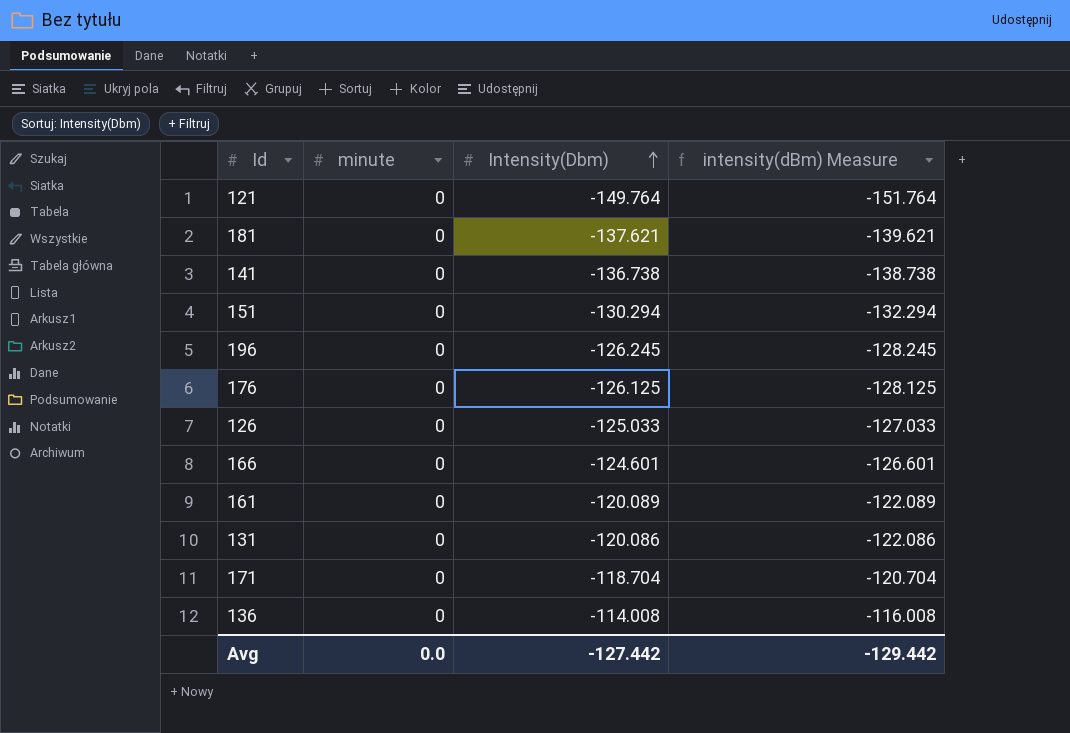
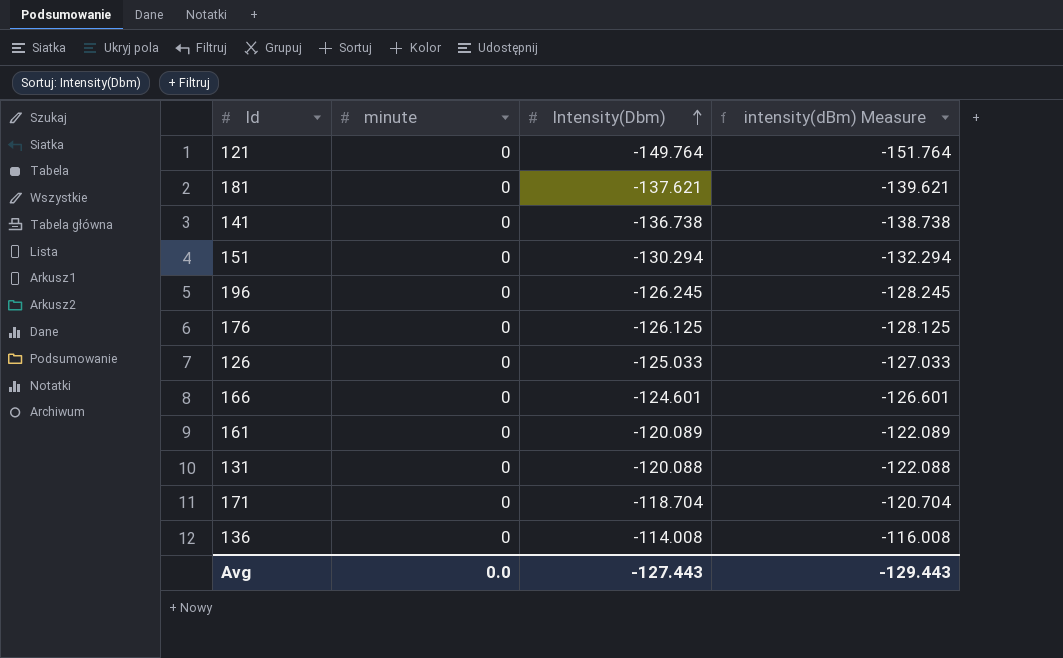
131 | Intensity(Dbm): -120.086 -> -120.088
131 | intensity(dBm) Measure: -122.086 -> -122.088
Avg | Intensity(Dbm): -127.442 -> -127.443
Avg | intensity(dBm) Measure: -129.442 -> -129.443

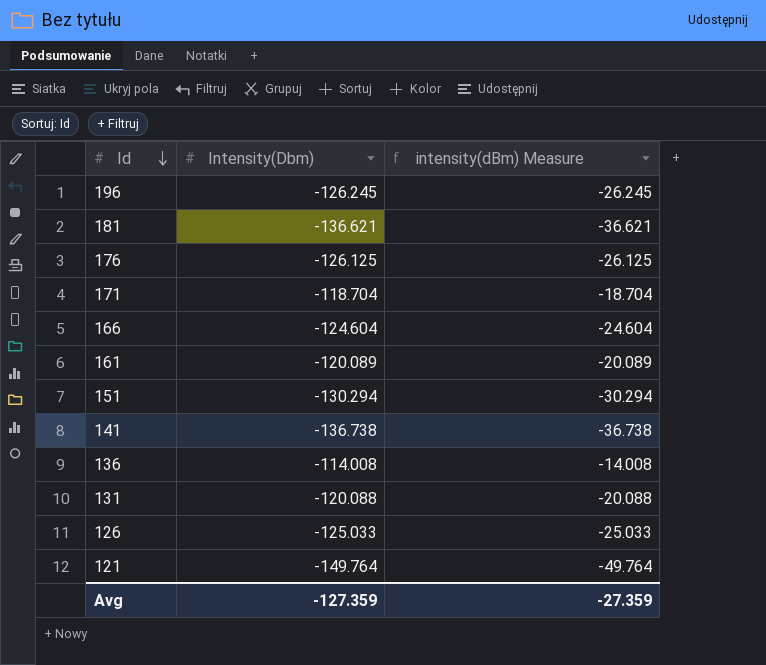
row order: Intensity(Dbm) ascending -> Id descending
column minute | position: 2 -> none
column intensity(dBm) Measure | formula: [Intensity(Dbm)] - 2 -> [Intensity(Dbm)] + 100
181 | Intensity(Dbm): -137.621 -> -136.621
166 | Intensity(Dbm): -124.601 -> -124.604
Avg | Intensity(Dbm): -127.443 -> -127.359
Avg | intensity(dBm) Measure: -129.443 -> -27.359

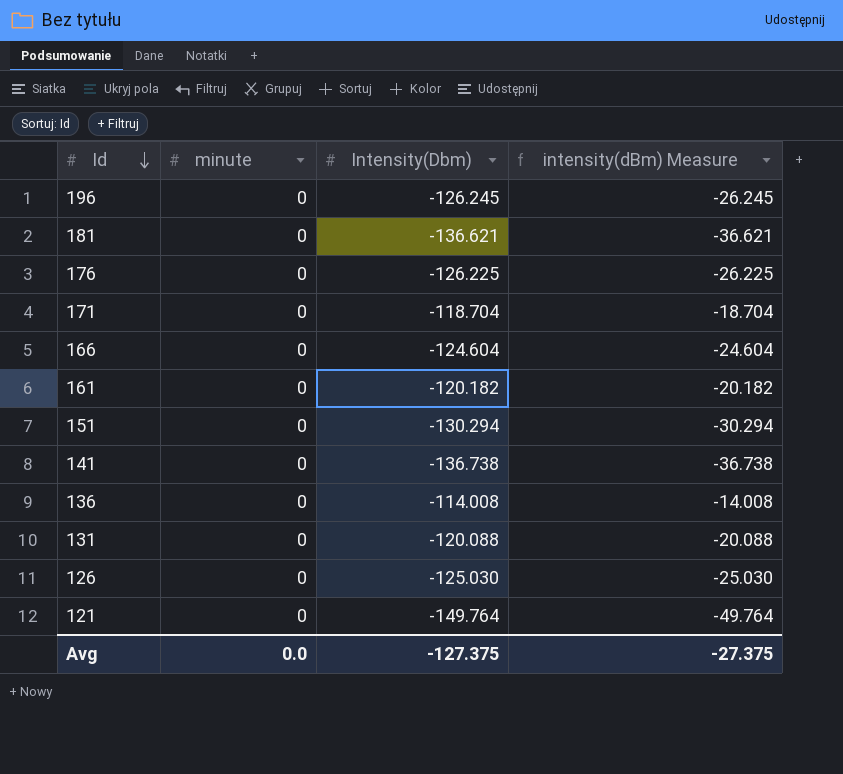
column minute | position: none -> 2
176 | Intensity(Dbm): -126.125 -> -126.225
176 | intensity(dBm) Measure: -26.125 -> -26.225
161 | Intensity(Dbm): -120.089 -> -120.182
161 | intensity(dBm) Measure: -20.089 -> -20.182
126 | Intensity(Dbm): -125.033 -> -125.030
126 | intensity(dBm) Measure: -25.033 -> -25.030
Avg | Intensity(Dbm): -127.359 -> -127.375
Avg | intensity(dBm) Measure: -27.359 -> -27.375

